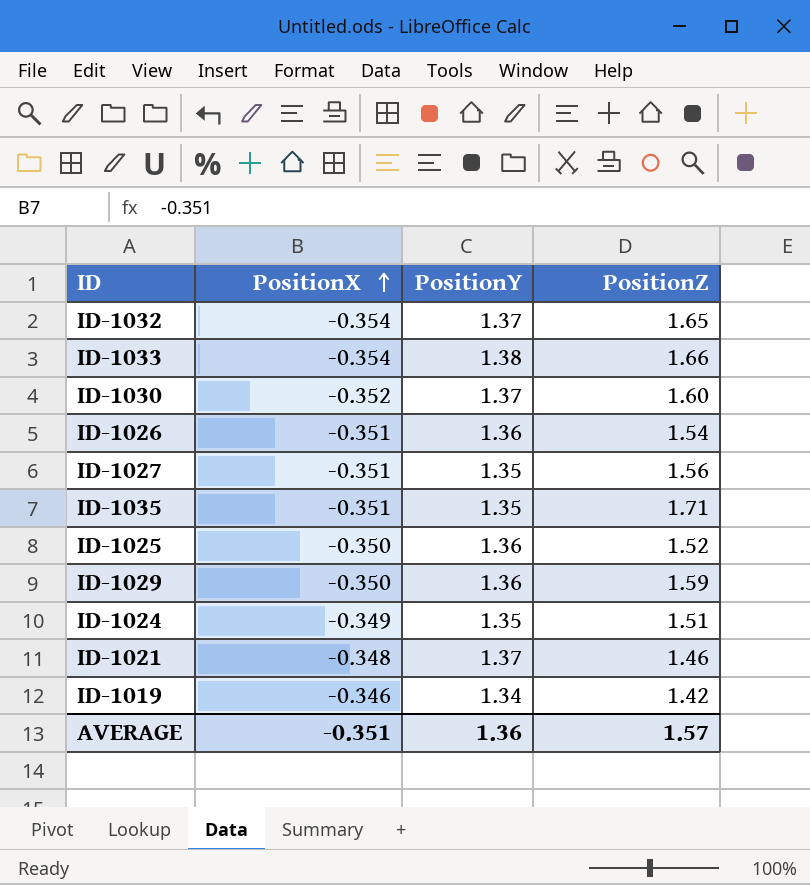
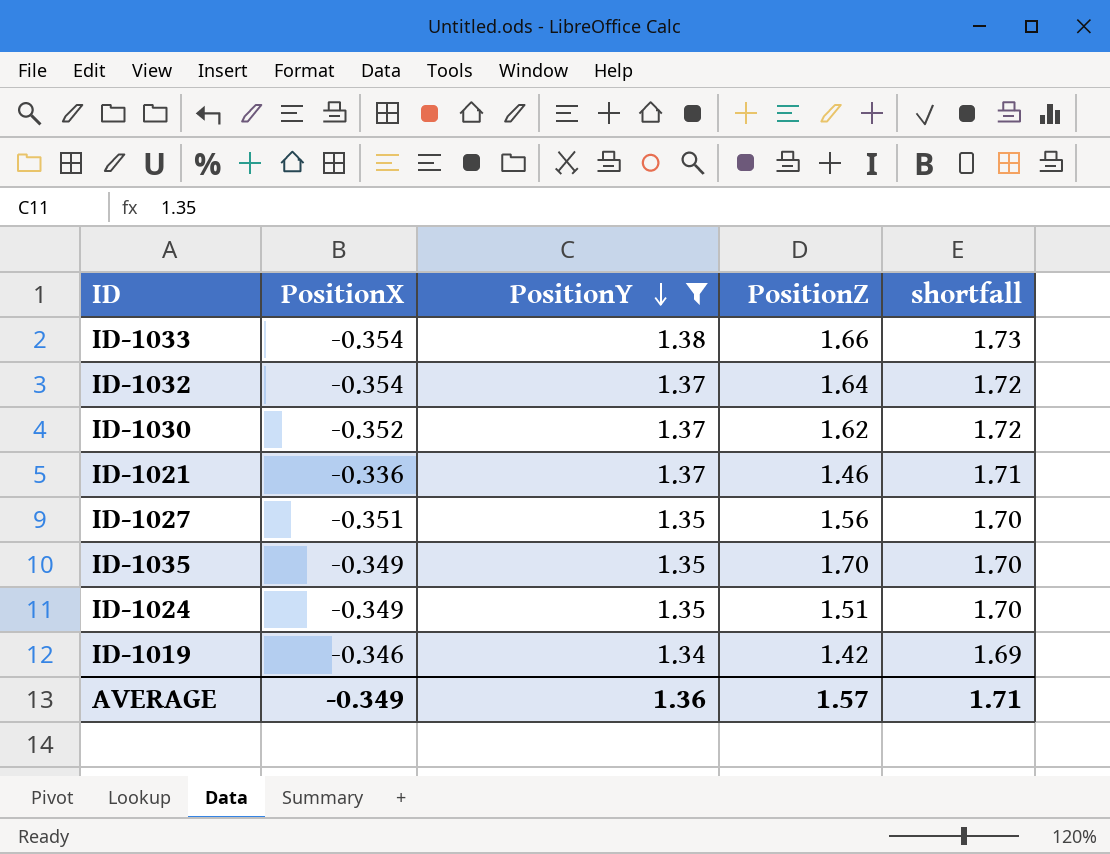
filter: none -> PositionY != 1.36
row order: PositionX ascending -> PositionY descending
column shortfall | formula: none -> [PositionY] - [PositionX]
ID-1032 | PositionZ: 1.65 -> 1.64
ID-1030 | PositionZ: 1.60 -> 1.62
ID-1021 | PositionX: -0.348 -> -0.336
ID-1035 | PositionX: -0.351 -> -0.349
ID-1035 | PositionZ: 1.71 -> 1.70
AVERAGE | PositionX: -0.351 -> -0.349

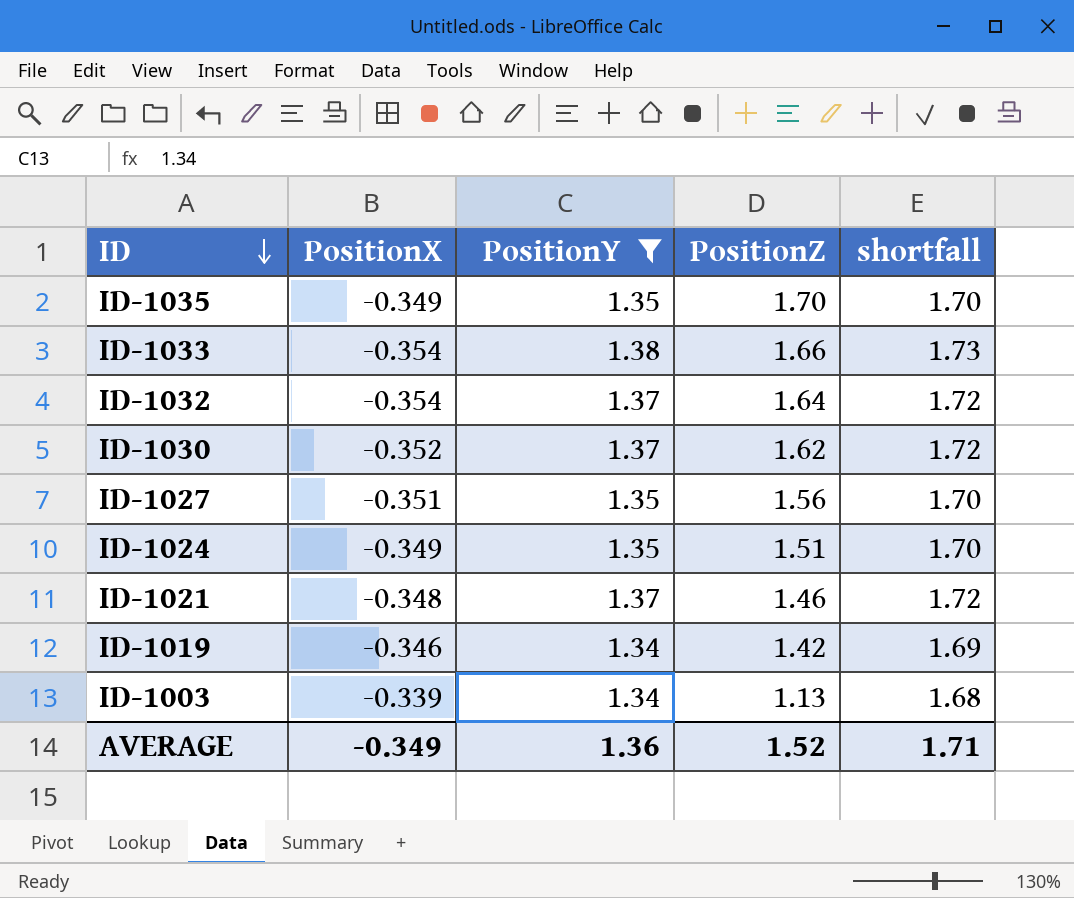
row order: PositionY descending -> ID descending
ID-1021 | PositionX: -0.336 -> -0.348
ID-1021 | shortfall: 1.71 -> 1.72
row ID-1003: none -> -0.339 | 1.34 | 1.13 | 1.68
AVERAGE | PositionZ: 1.57 -> 1.52

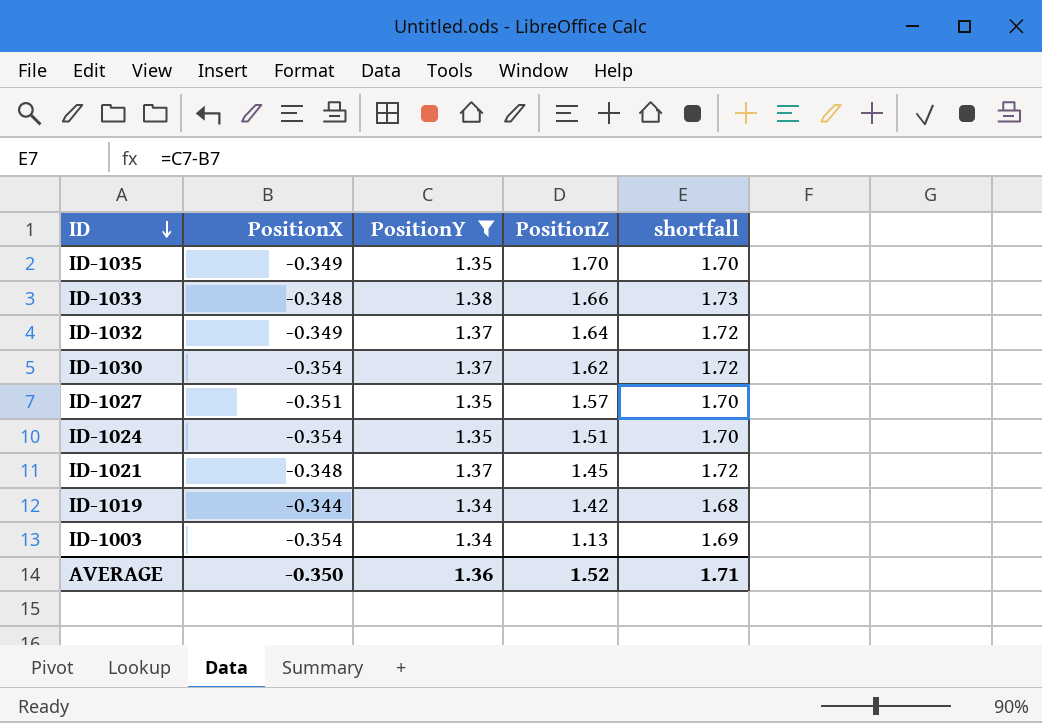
ID-1033 | PositionX: -0.354 -> -0.348
ID-1032 | PositionX: -0.354 -> -0.349
ID-1030 | PositionX: -0.352 -> -0.354
ID-1027 | PositionZ: 1.56 -> 1.57
ID-1024 | PositionX: -0.349 -> -0.354
ID-1021 | PositionZ: 1.46 -> 1.45
ID-1019 | PositionX: -0.346 -> -0.344
ID-1019 | shortfall: 1.69 -> 1.68
ID-1003 | PositionX: -0.339 -> -0.354
ID-1003 | shortfall: 1.68 -> 1.69
AVERAGE | PositionX: -0.349 -> -0.350

